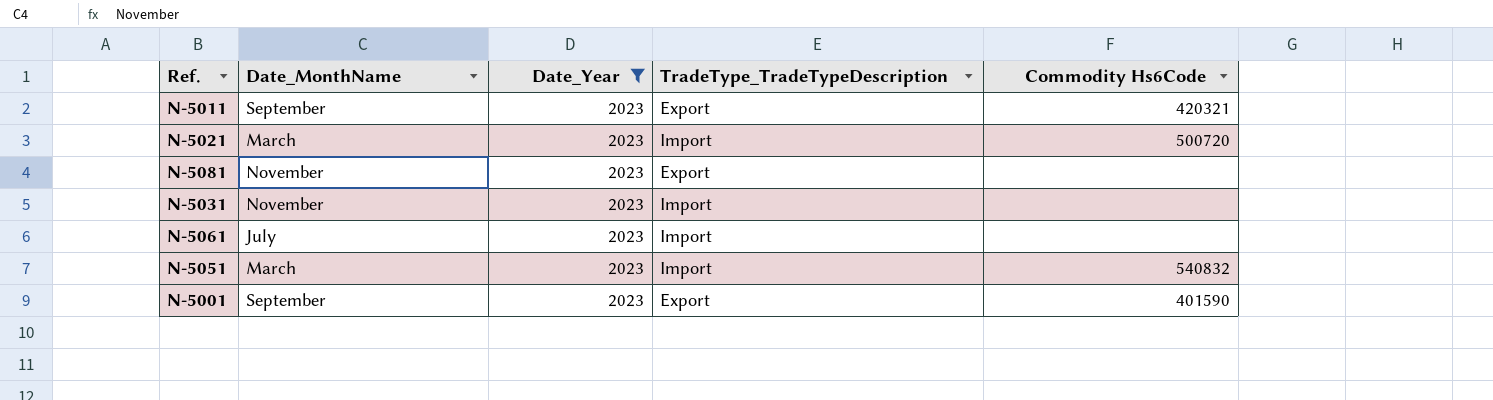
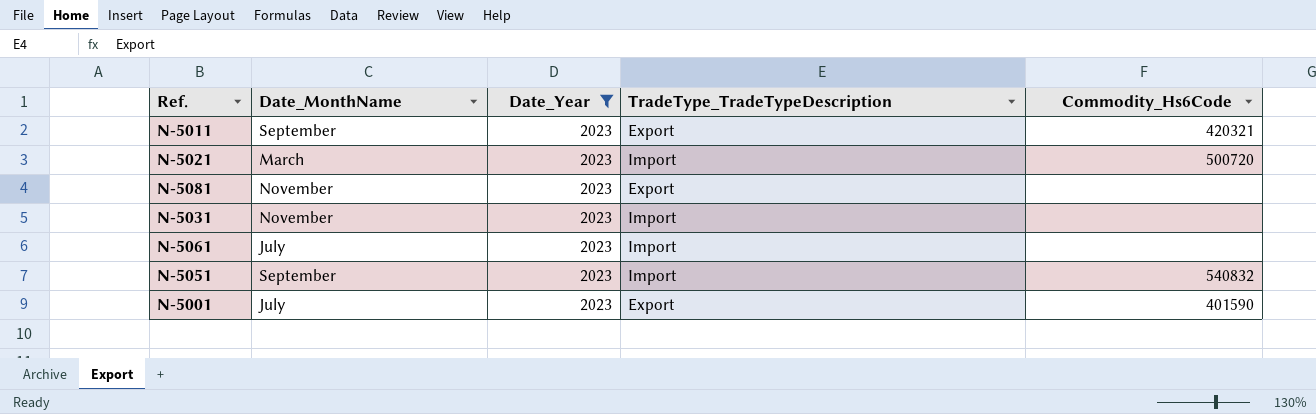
column name: Commodity Hs6Code -> Commodity_Hs6Code
N-5051 | Date_MonthName: March -> September
N-5001 | Date_MonthName: September -> July

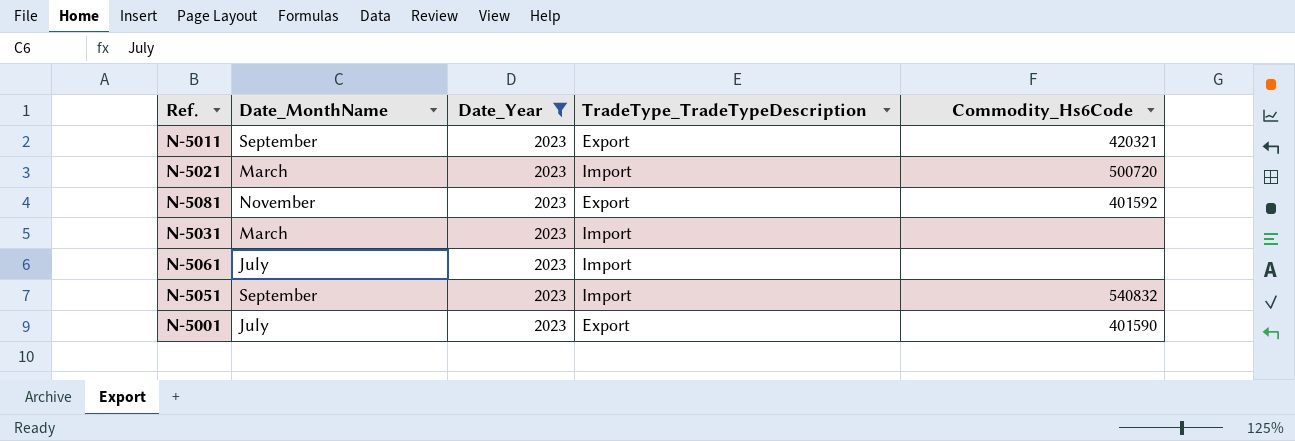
N-5081 | Commodity_Hs6Code: none -> 401592
N-5031 | Date_MonthName: November -> March

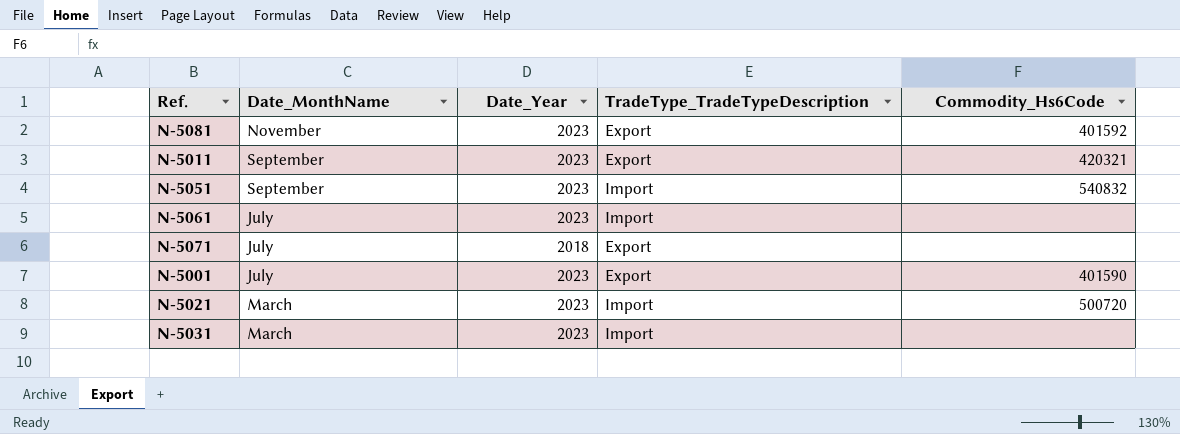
filter: Date_Year = 2023 -> none
row order: none -> Date_MonthName descending

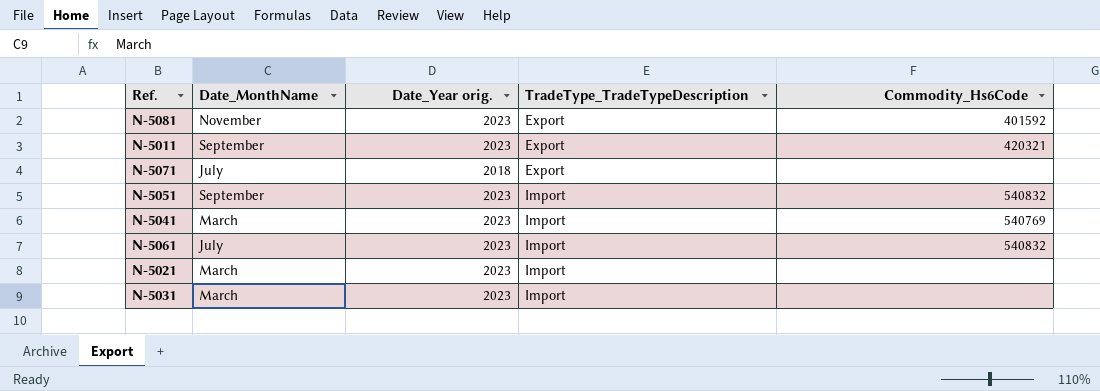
row order: Date_MonthName descending -> TradeType_TradeTypeDescription ascending
column name: Date_Year -> Date_Year orig.
row N-5001: July | 2023 | Export | 401590 -> none
row N-5041: none -> March | 2023 | Import | 540769
N-5061 | Commodity_Hs6Code: none -> 540832
N-5021 | Commodity_Hs6Code: 500720 -> none

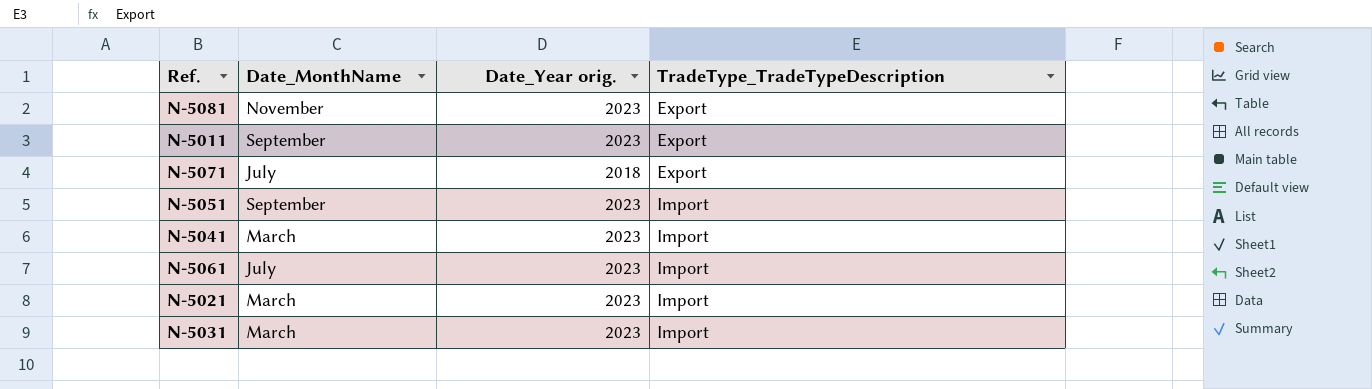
column Commodity_Hs6Code | position: 5 -> none

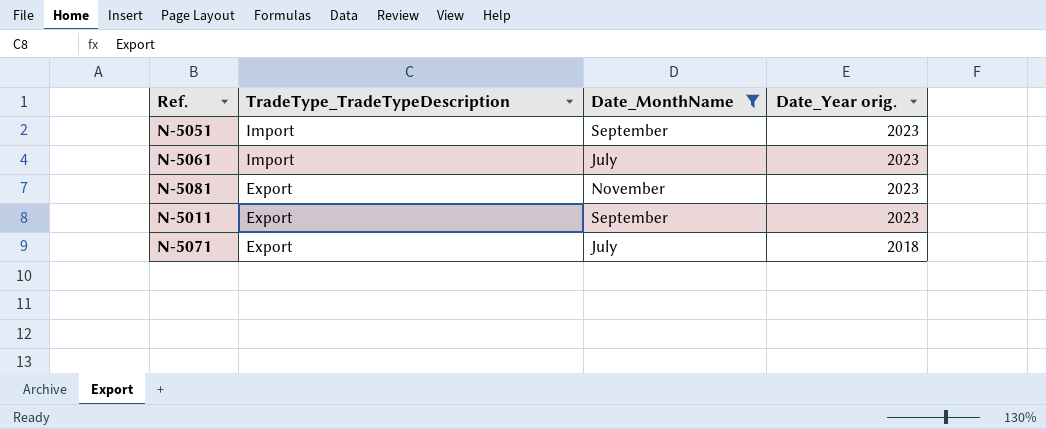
filter: none -> Date_MonthName != March
row order: TradeType_TradeTypeDescription ascending -> TradeType_TradeTypeDescription descending
column TradeType_TradeTypeDescription | position: 4 -> 2

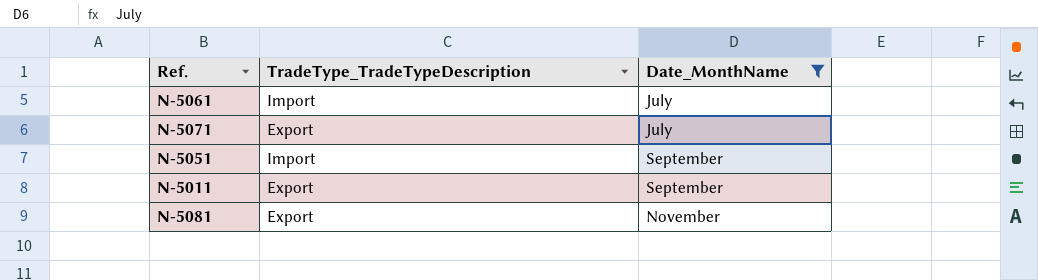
row order: TradeType_TradeTypeDescription descending -> Date_MonthName ascending
column Date_Year orig. | position: 4 -> none

